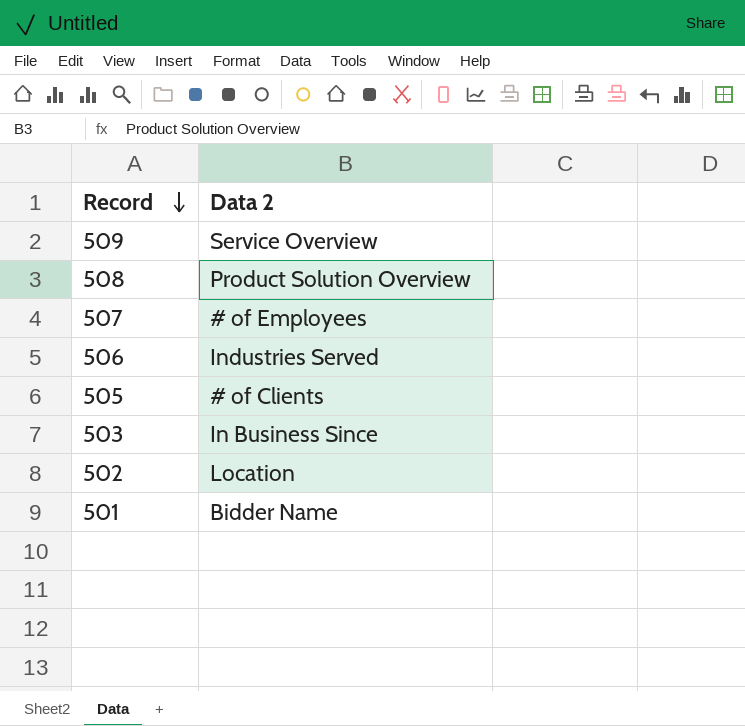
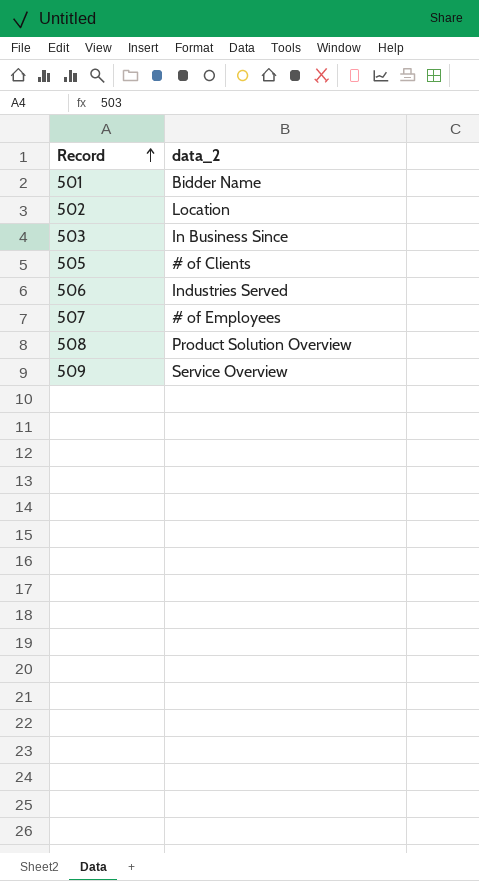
row order: Record descending -> Record ascending
column name: Data 2 -> data_2

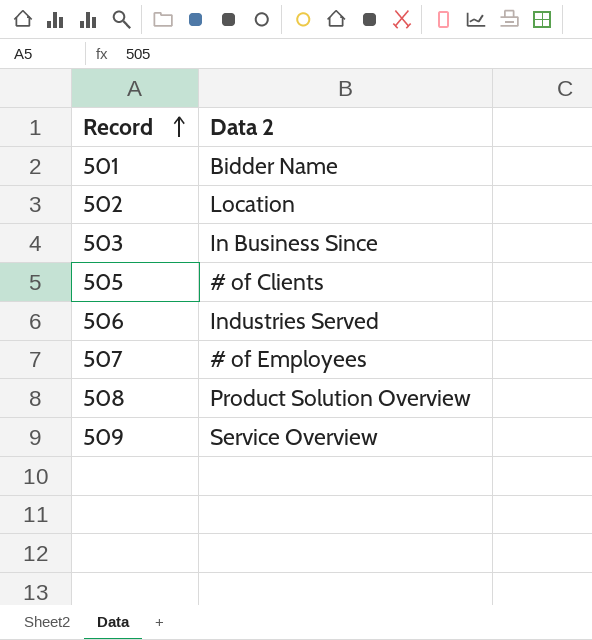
column name: data_2 -> Data 2

